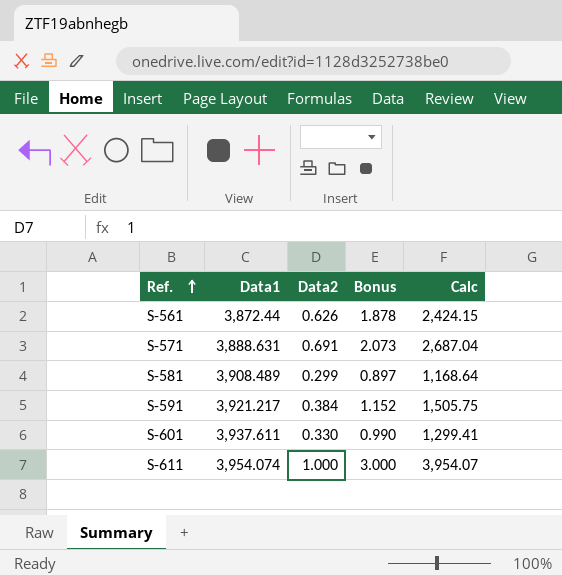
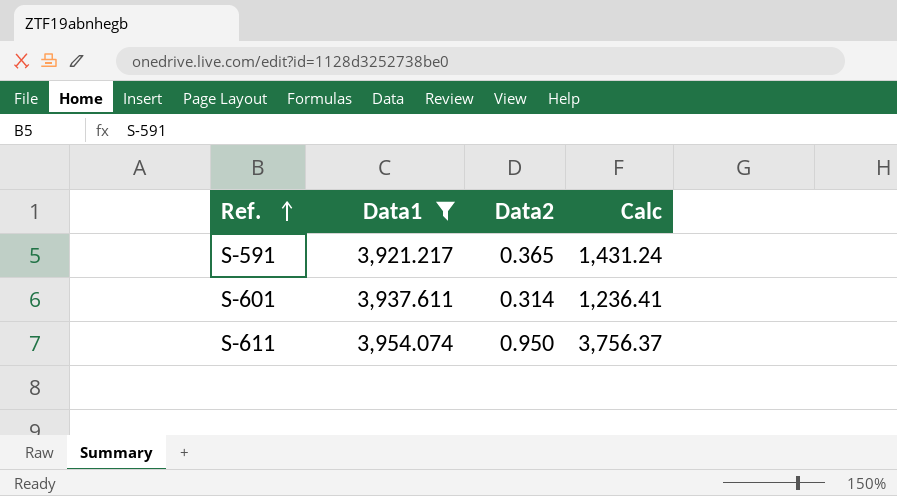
filter: none -> Data1 >= 3,921.217
column Bonus | formula: [Data2] * 3 -> none
S-591 | Data2: 0.384 -> 0.365
S-591 | Calc: 1,505.75 -> 1,431.24
S-601 | Data2: 0.330 -> 0.314
S-601 | Calc: 1,299.41 -> 1,236.41
S-611 | Data2: 1.000 -> 0.950
S-611 | Calc: 3,954.07 -> 3,756.37

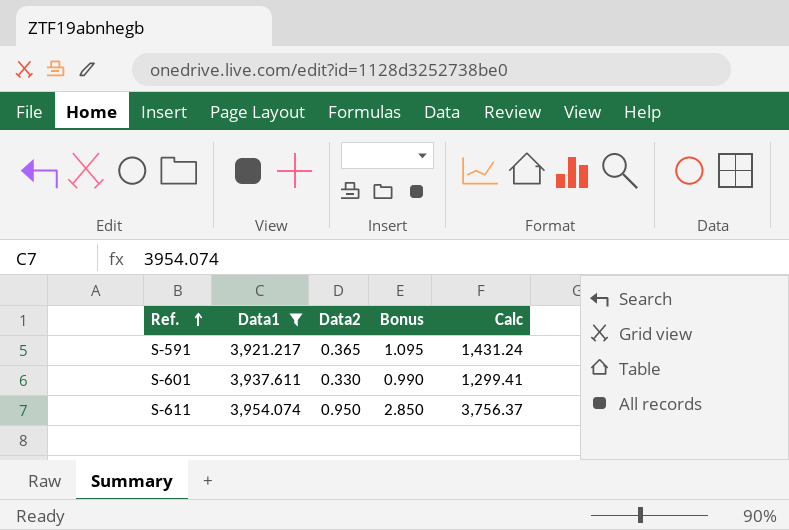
column Bonus | formula: none -> [Data2] * 3
S-601 | Data2: 0.314 -> 0.330
S-601 | Calc: 1,236.41 -> 1,299.41

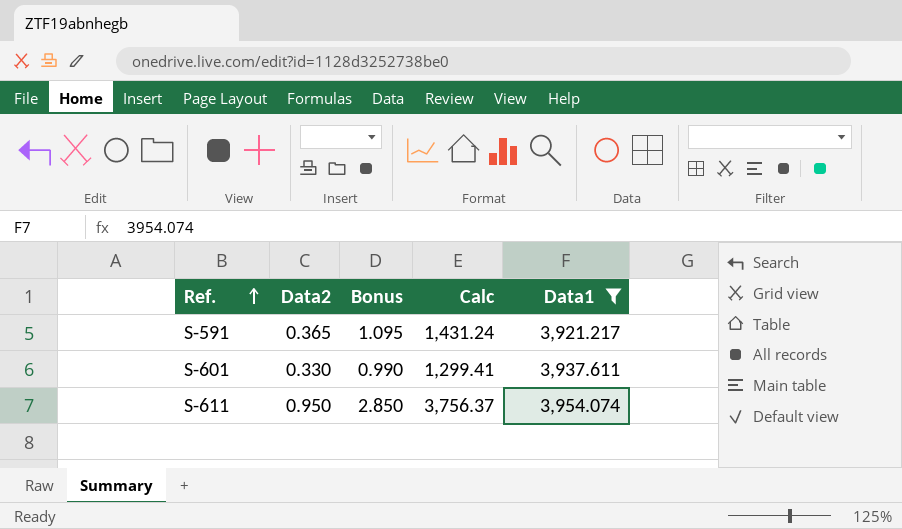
column Data1 | position: 2 -> 5

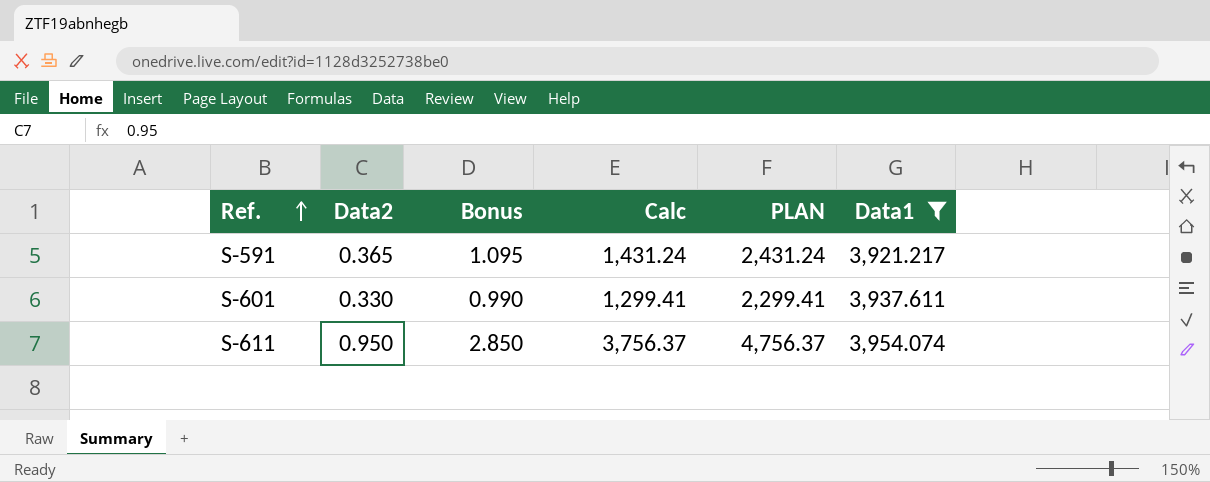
column PLAN | formula: none -> [Calc] + 1000

